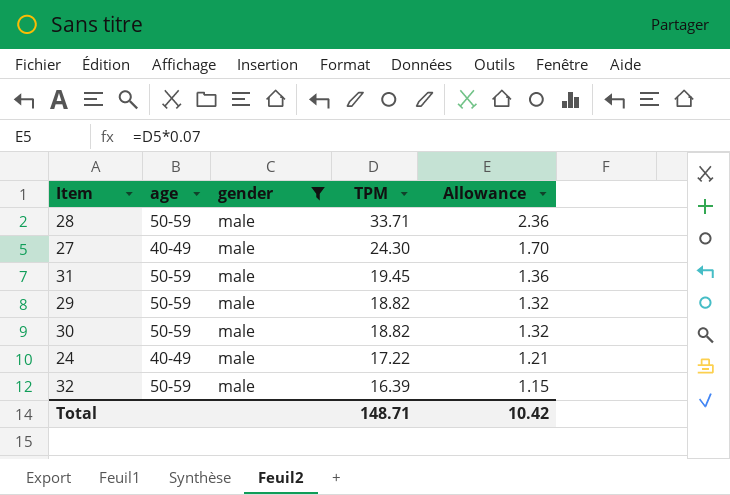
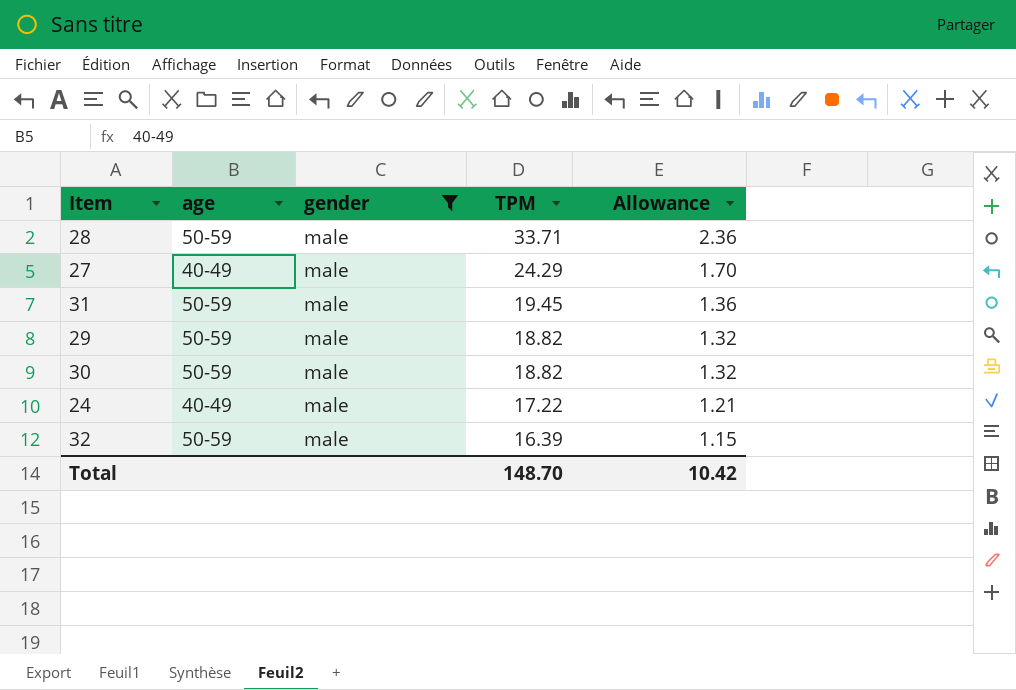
27 | TPM: 24.30 -> 24.29
Total | TPM: 148.71 -> 148.70

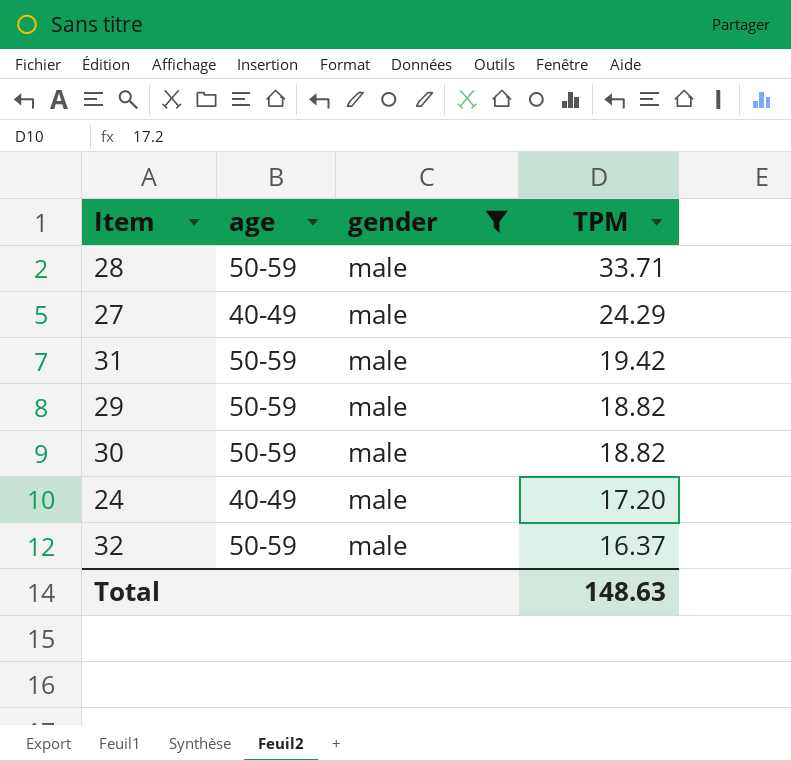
column Allowance | formula: [TPM] * 0.07 -> none
31 | TPM: 19.45 -> 19.42
24 | TPM: 17.22 -> 17.20
32 | TPM: 16.39 -> 16.37
Total | TPM: 148.70 -> 148.63

